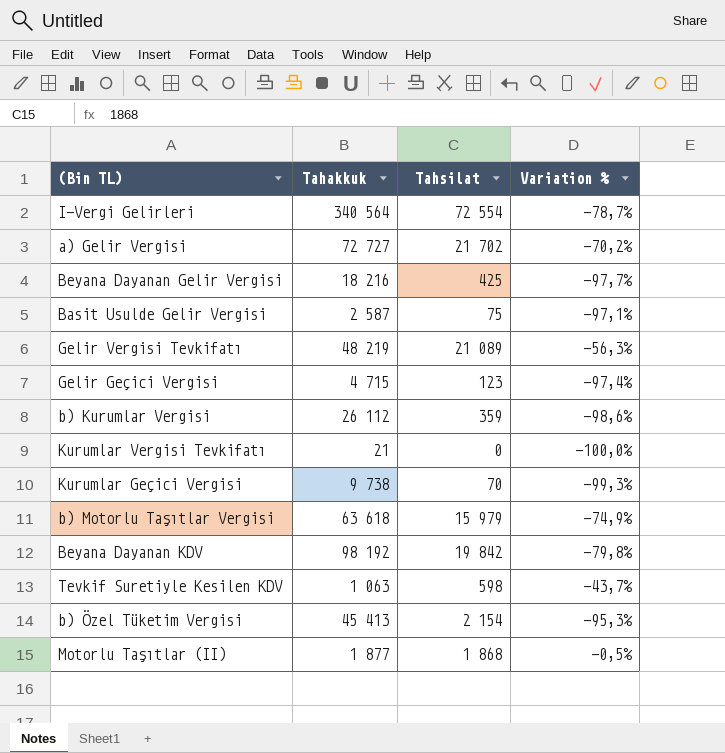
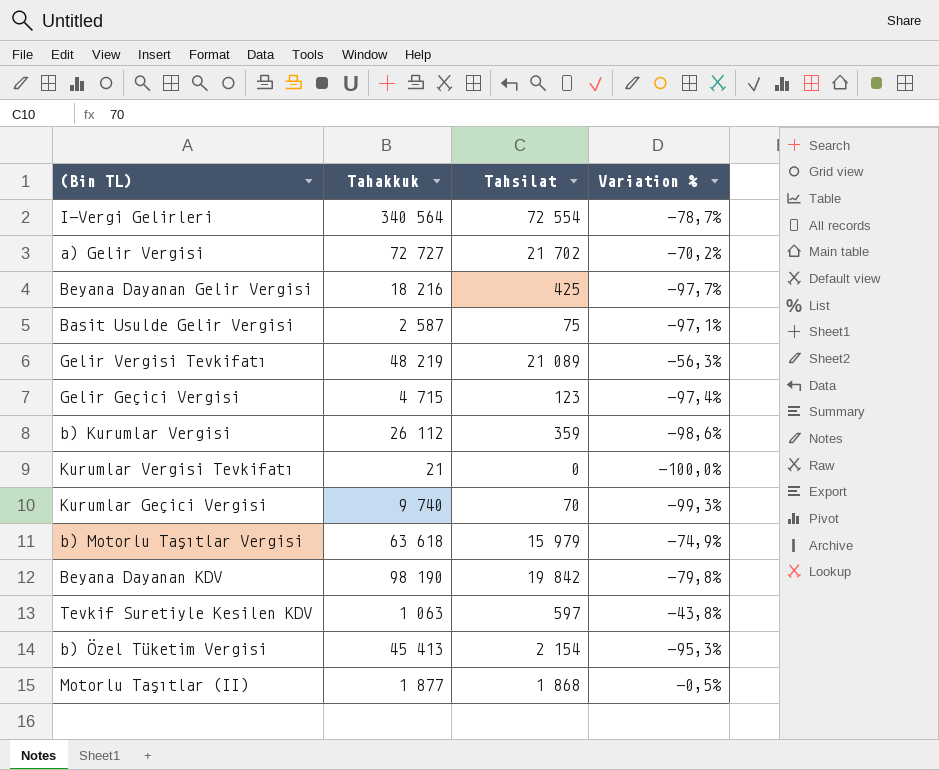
Kurumlar Geçici Vergisi | Tahakkuk: 9 738 -> 9 740
Beyana Dayanan KDV | Tahakkuk: 98 192 -> 98 190
Tevkif Suretiyle Kesilen KDV | Tahsilat: 598 -> 597
Tevkif Suretiyle Kesilen KDV | Variation %: -43,7% -> -43,8%

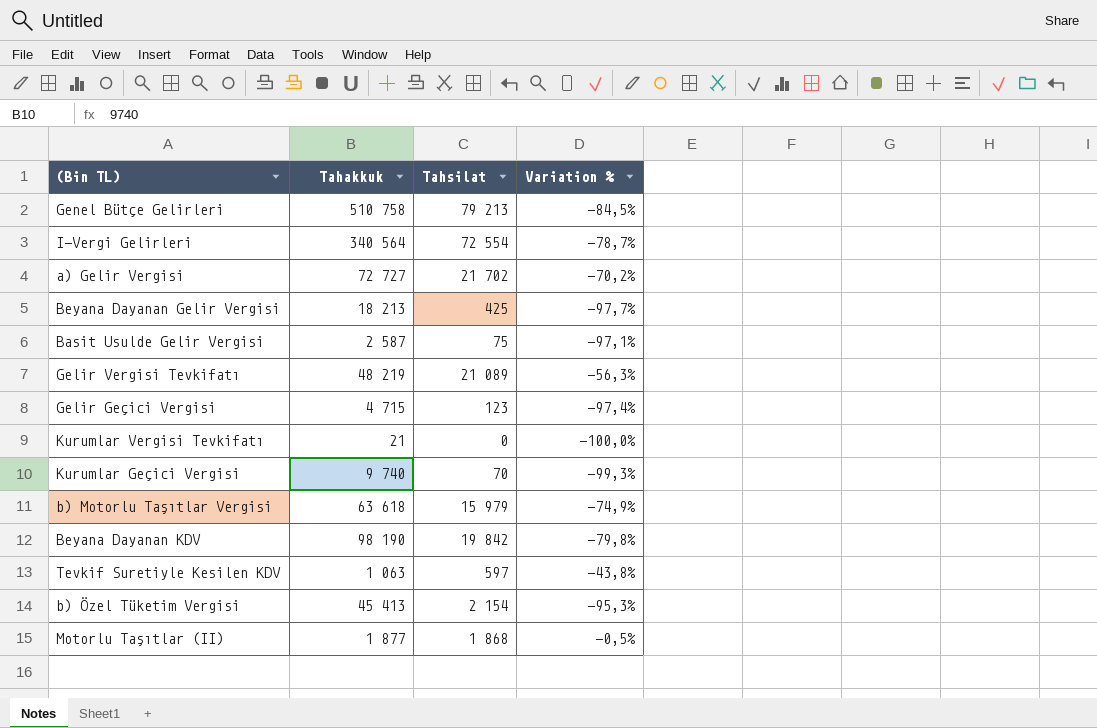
row b) Kurumlar Vergisi: 26 112 | 359 | -98,6% -> none
row Genel Bütçe Gelirleri: none -> 510 758 | 79 213 | -84,5%
Beyana Dayanan Gelir Vergisi | Tahakkuk: 18 216 -> 18 213

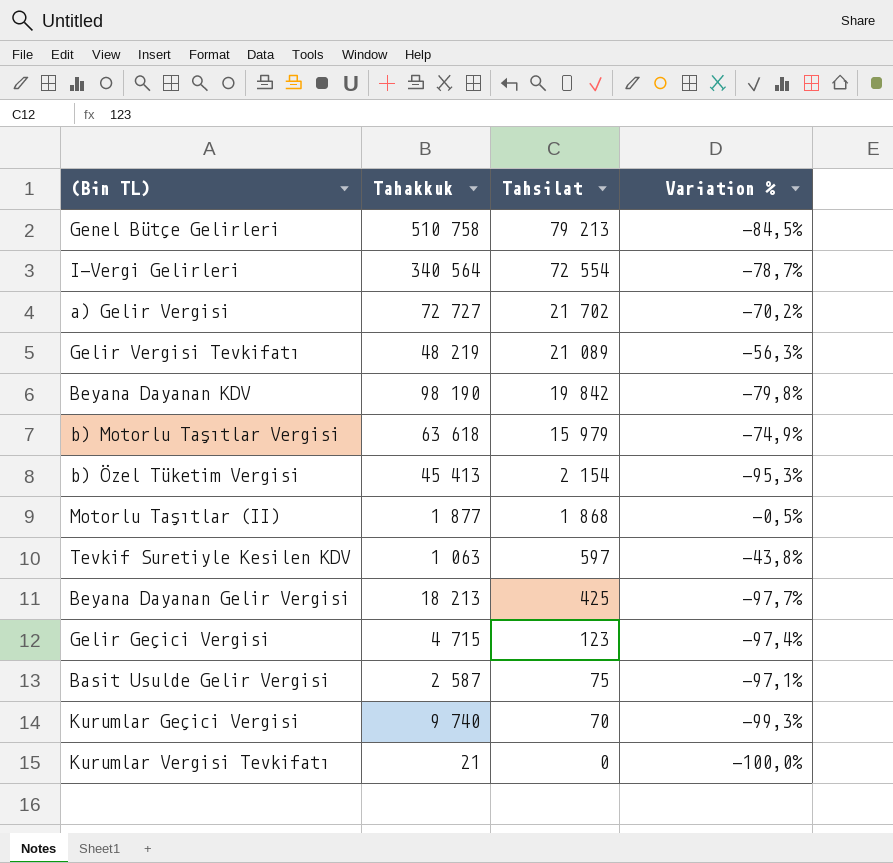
row order: none -> Tahsilat descending

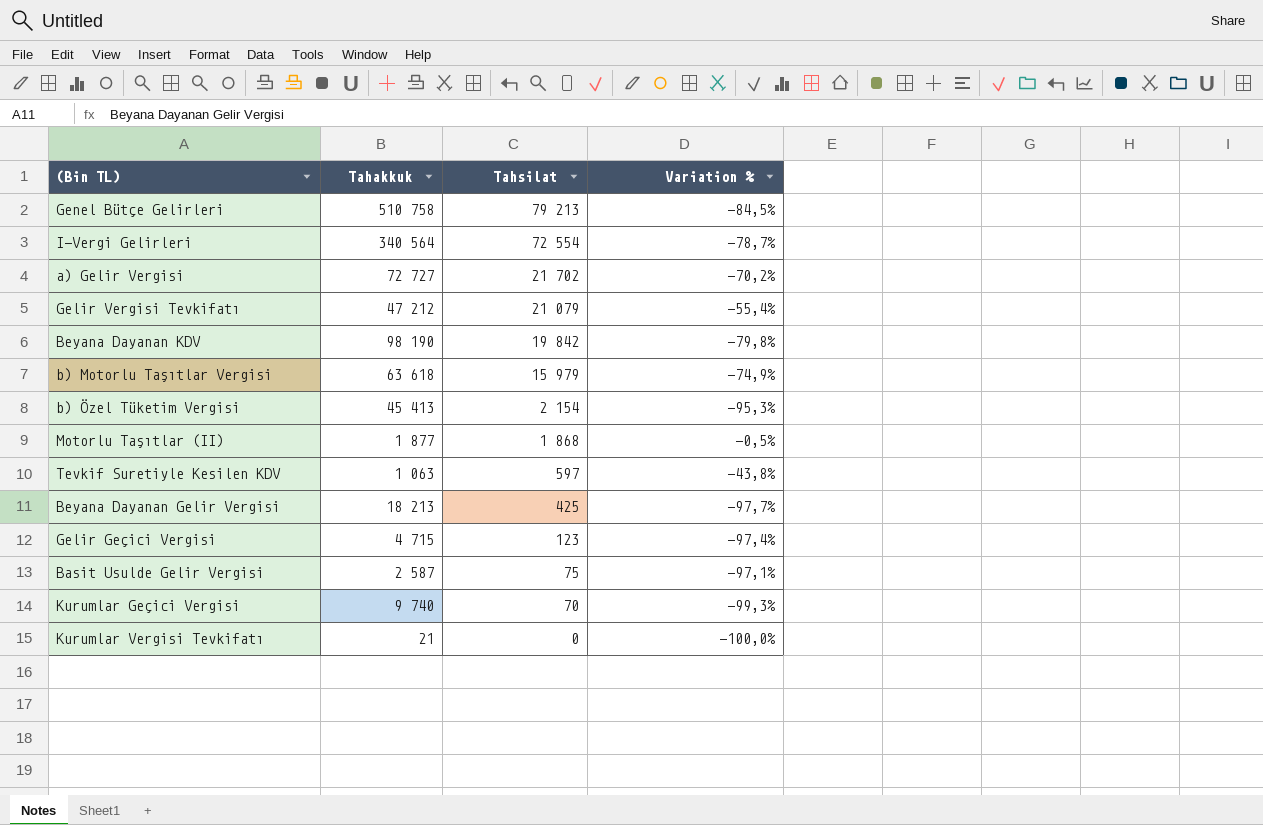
Gelir Vergisi Tevkifatı | Tahakkuk: 48 219 -> 47 212
Gelir Vergisi Tevkifatı | Tahsilat: 21 089 -> 21 079
Gelir Vergisi Tevkifatı | Variation %: -56,3% -> -55,4%

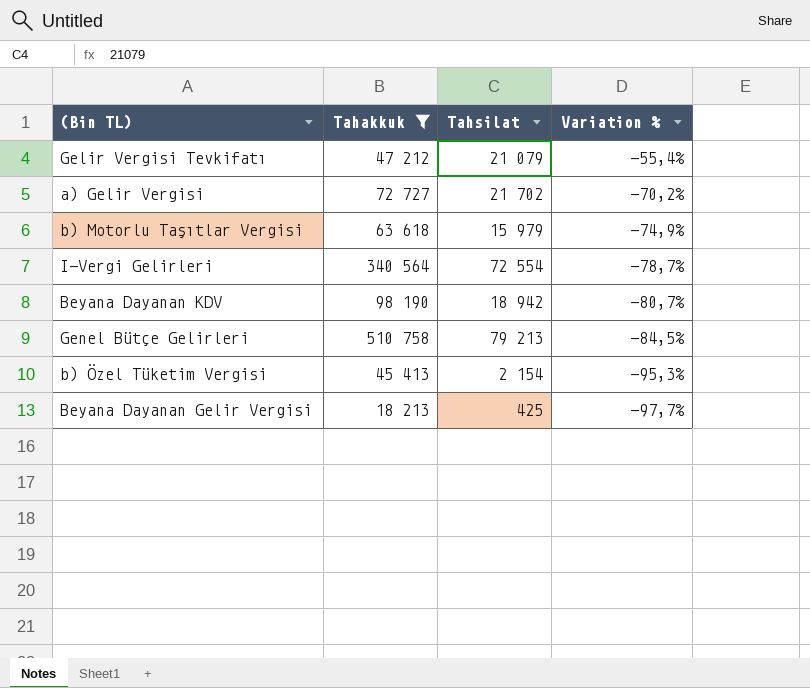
filter: none -> Tahakkuk >= 18 213
row order: Tahsilat descending -> Variation % descending
Beyana Dayanan KDV | Tahsilat: 19 842 -> 18 942
Beyana Dayanan KDV | Variation %: -79,8% -> -80,7%

